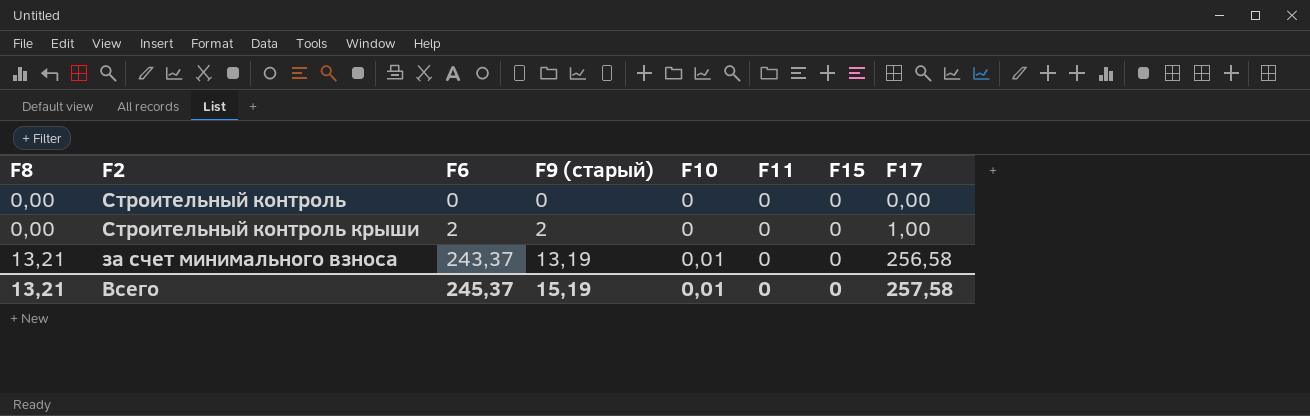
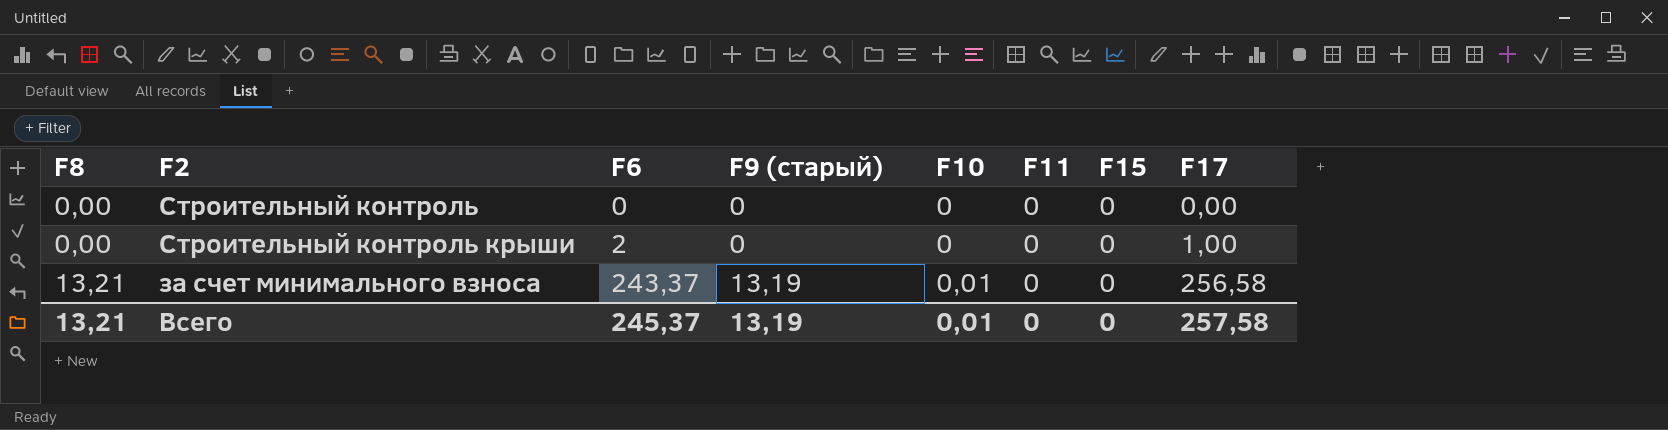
Строительный контроль крыши | F9 (старый): 2 -> 0
Всего | F9 (старый): 15,19 -> 13,19

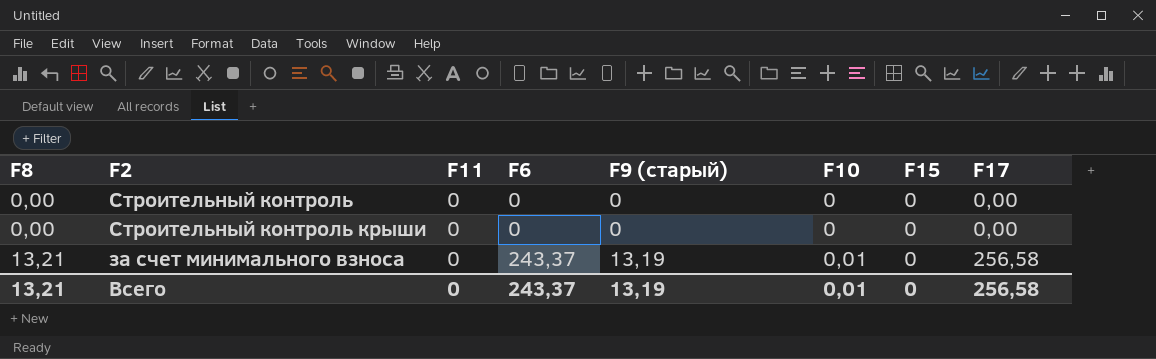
column F11 | position: 6 -> 3
Строительный контроль крыши | F6: 2 -> 0
Строительный контроль крыши | F17: 1,00 -> 0,00
Всего | F6: 245,37 -> 243,37
Всего | F17: 257,58 -> 256,58

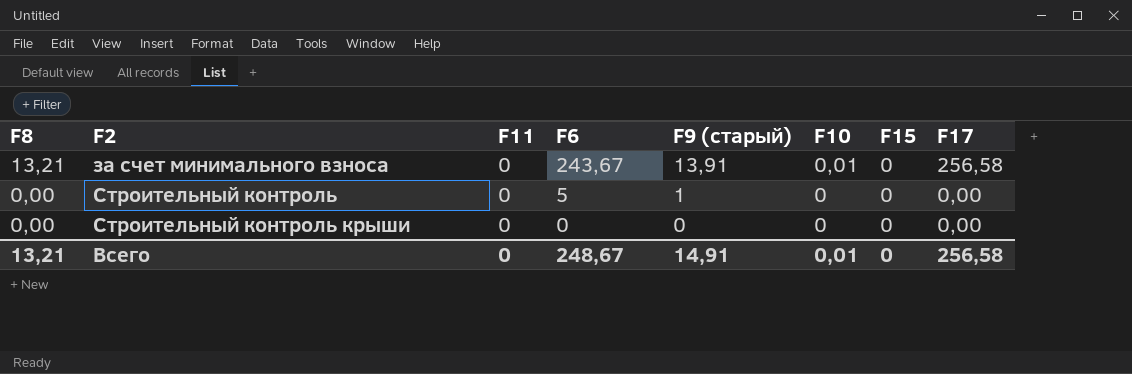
row order: F8 ascending -> F8 descending
за счет минимального взноса | F6: 243,37 -> 243,67
за счет минимального взноса | F9 (старый): 13,19 -> 13,91
Строительный контроль | F6: 0 -> 5
Строительный контроль | F9 (старый): 0 -> 1
Всего | F6: 243,37 -> 248,67
Всего | F9 (старый): 13,19 -> 14,91

